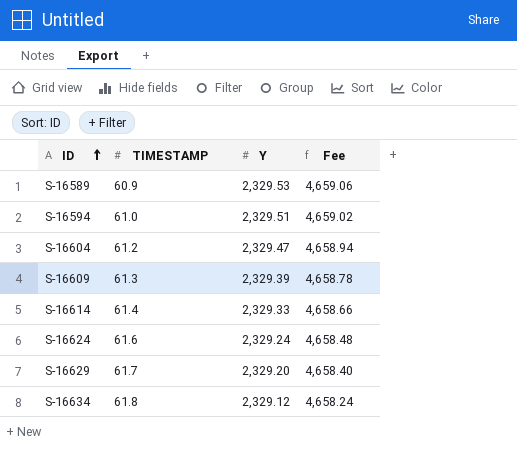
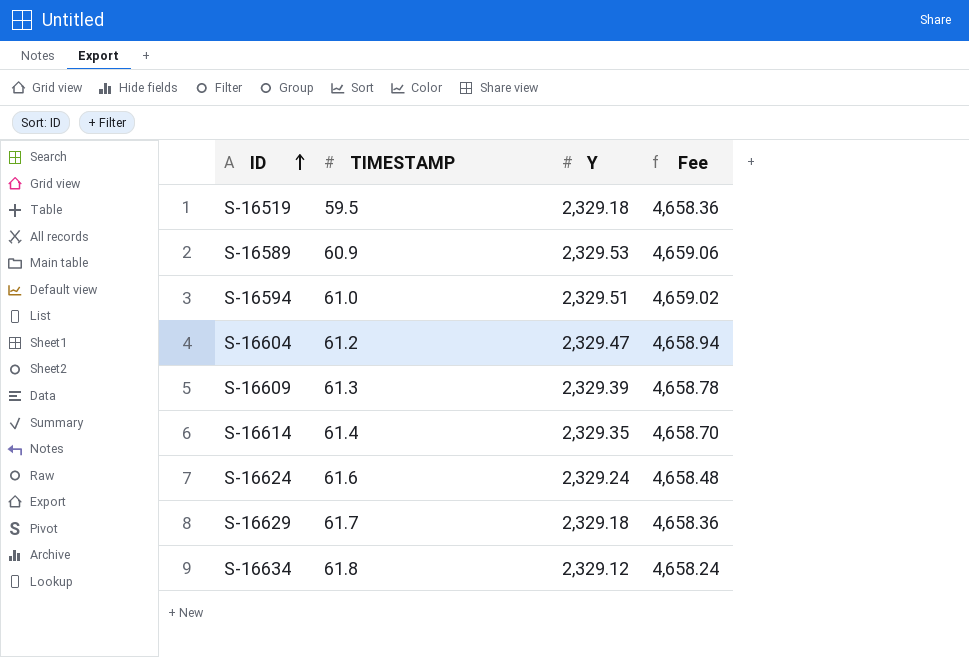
row S-16519: none -> 59.5 | 2,329.18 | 4,658.36
S-16614 | Y: 2,329.33 -> 2,329.35
S-16614 | Fee: 4,658.66 -> 4,658.70
S-16629 | Y: 2,329.20 -> 2,329.18
S-16629 | Fee: 4,658.40 -> 4,658.36

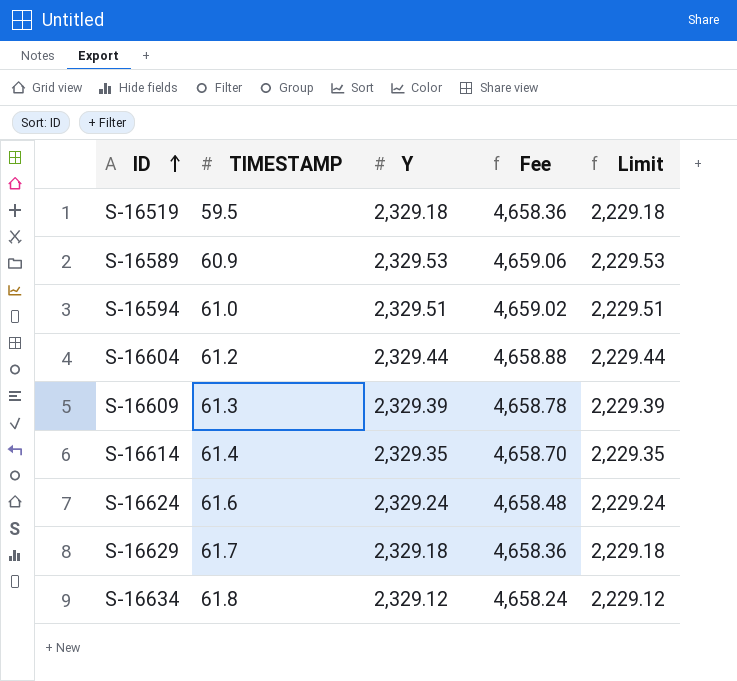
column Limit | formula: none -> [Y] - 100
S-16604 | Y: 2,329.47 -> 2,329.44
S-16604 | Fee: 4,658.94 -> 4,658.88

